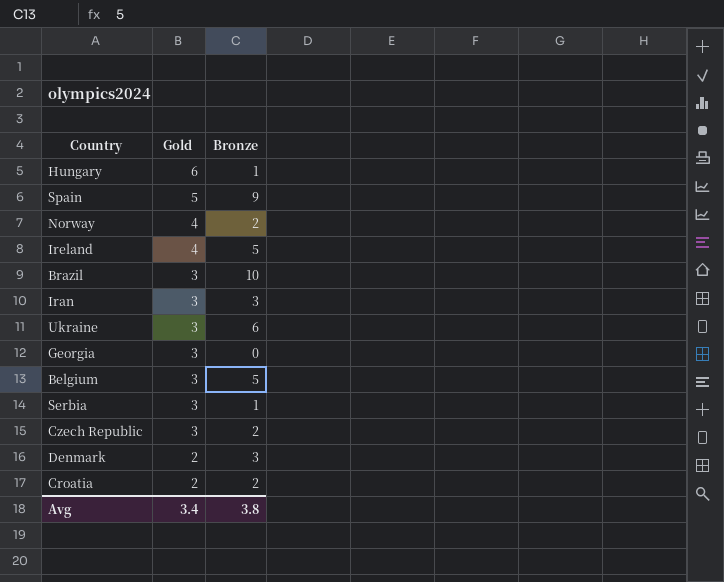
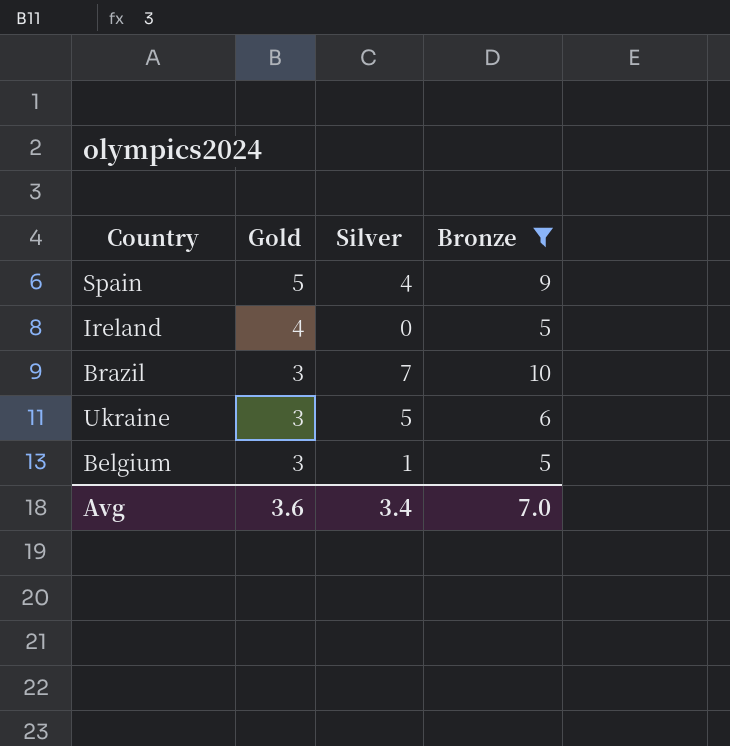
filter: none -> Bronze >= 5
column Silver | position: none -> 3
Avg | Gold: 3.4 -> 3.6
Avg | Bronze: 3.8 -> 7.0

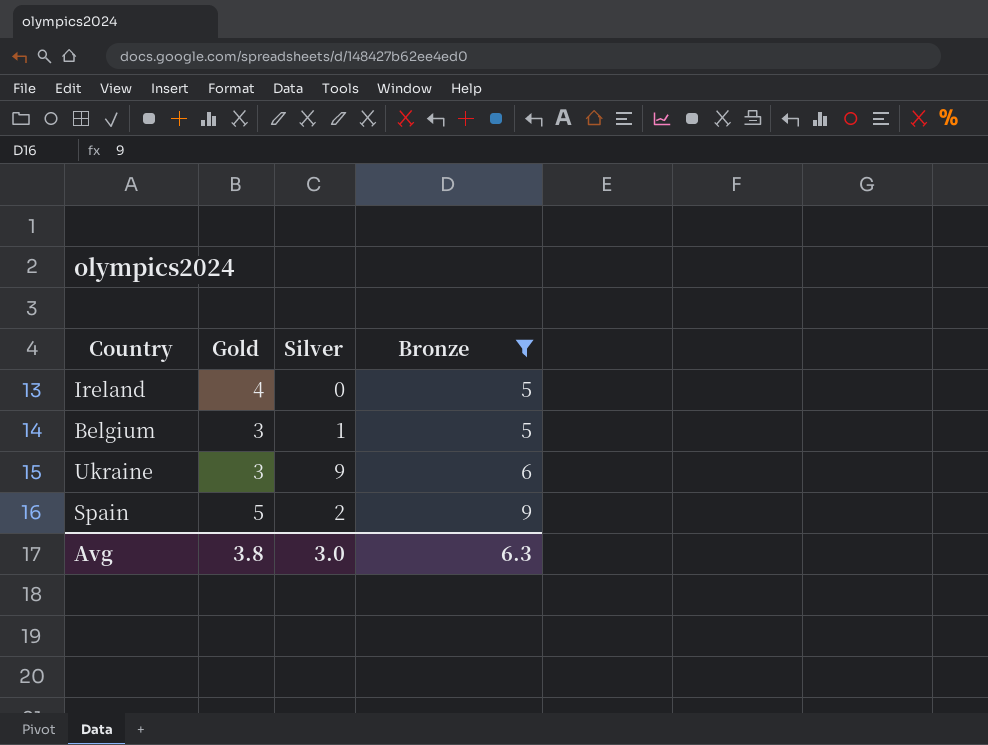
row order: Gold descending -> Bronze ascending
row Brazil: 3 | 7 | 10 -> none
Ukraine | Silver: 5 -> 9
Spain | Silver: 4 -> 2
Avg | Gold: 3.6 -> 3.8
Avg | Silver: 3.4 -> 3.0
Avg | Bronze: 7.0 -> 6.3

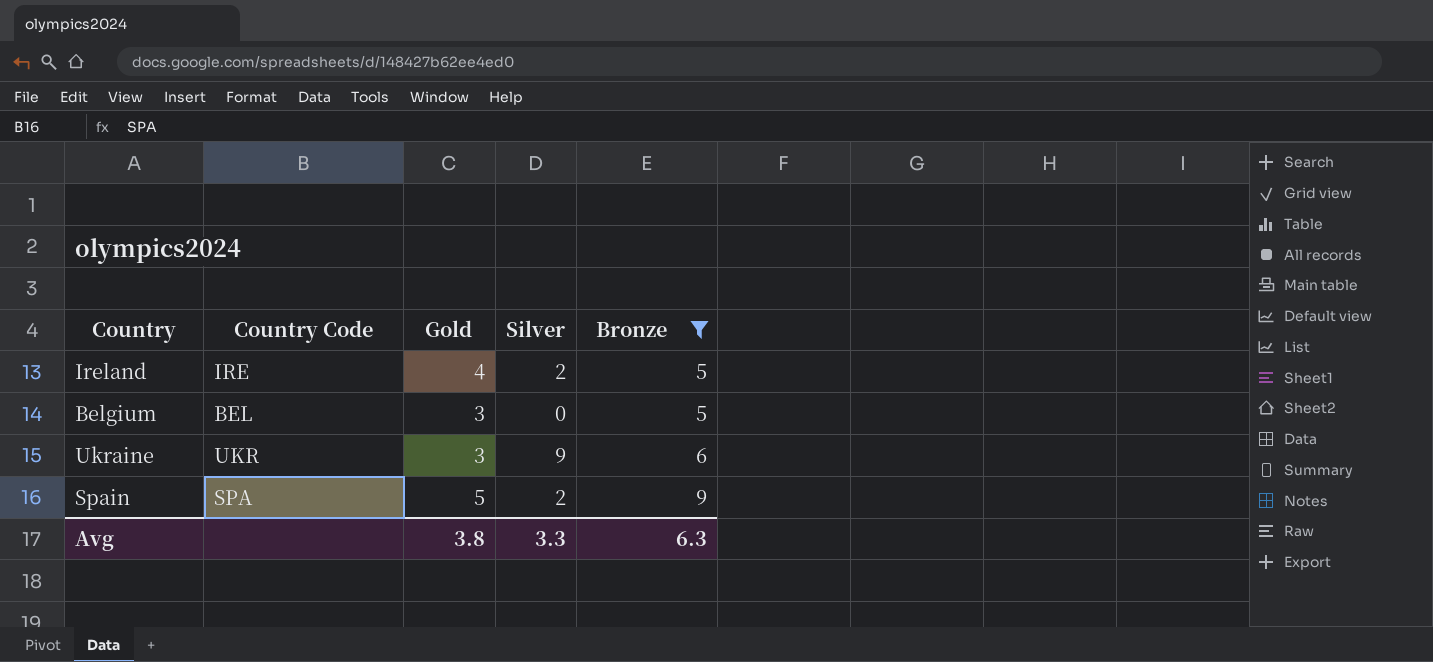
column Country Code | position: none -> 2
Ireland | Silver: 0 -> 2
Belgium | Silver: 1 -> 0
Avg | Silver: 3.0 -> 3.3

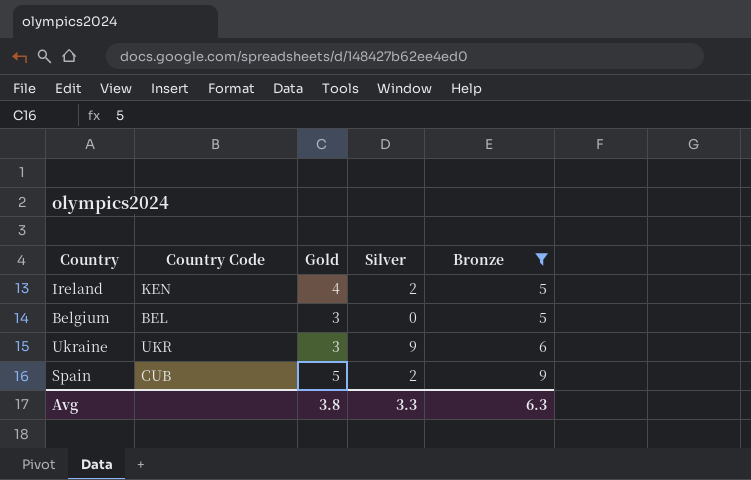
Ireland | Country Code: IRE -> KEN
Spain | Country Code: SPA -> CUB

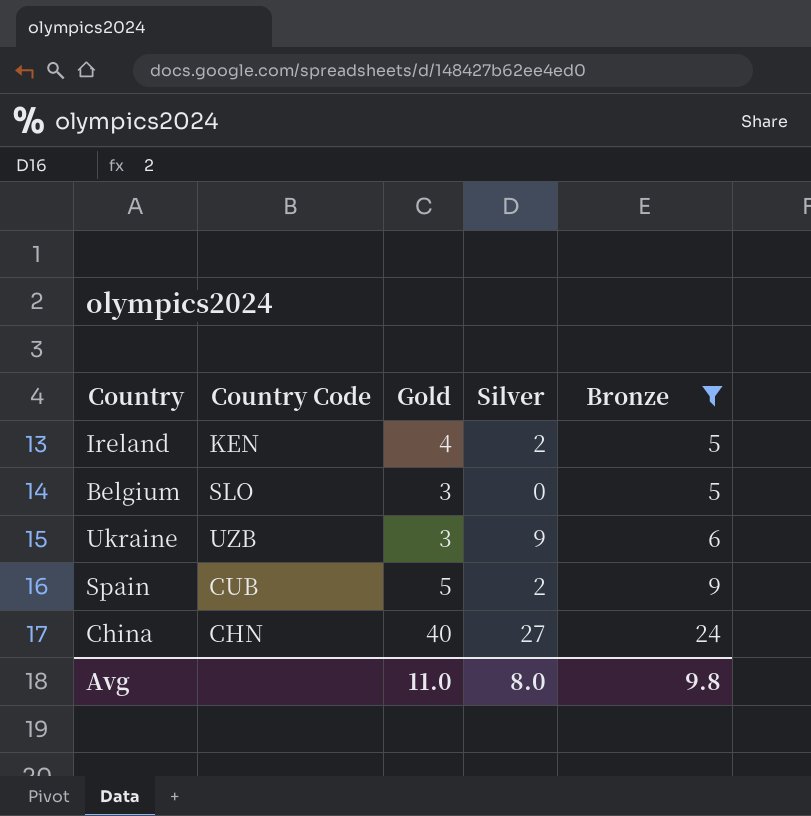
Belgium | Country Code: BEL -> SLO
Ukraine | Country Code: UKR -> UZB
row China: none -> CHN | 40 | 27 | 24
Avg | Gold: 3.8 -> 11.0
Avg | Silver: 3.3 -> 8.0
Avg | Bronze: 6.3 -> 9.8

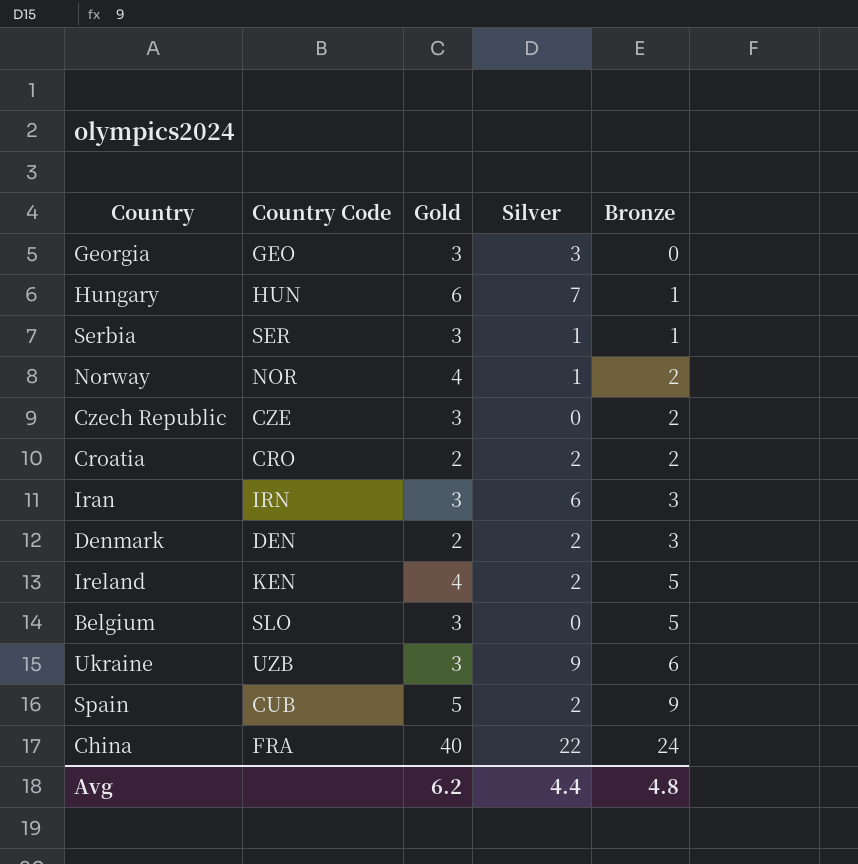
filter: Bronze >= 5 -> none
China | Country Code: CHN -> FRA
China | Silver: 27 -> 22
Avg | Gold: 11.0 -> 6.2
Avg | Silver: 8.0 -> 4.4
Avg | Bronze: 9.8 -> 4.8

